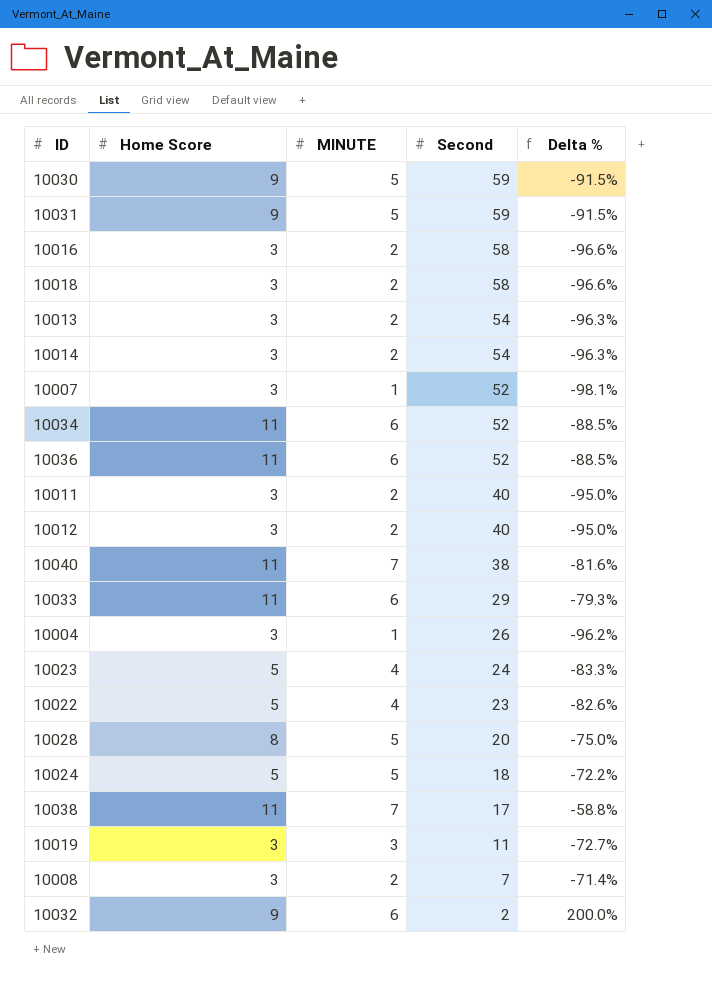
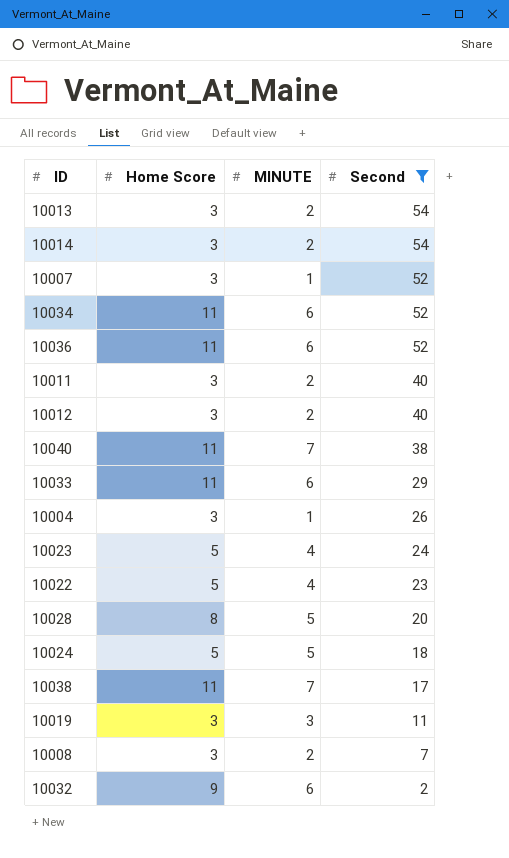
filter: none -> Second <= 54
column Delta % | formula: ([MINUTE] - [Second]) / [Second] -> none

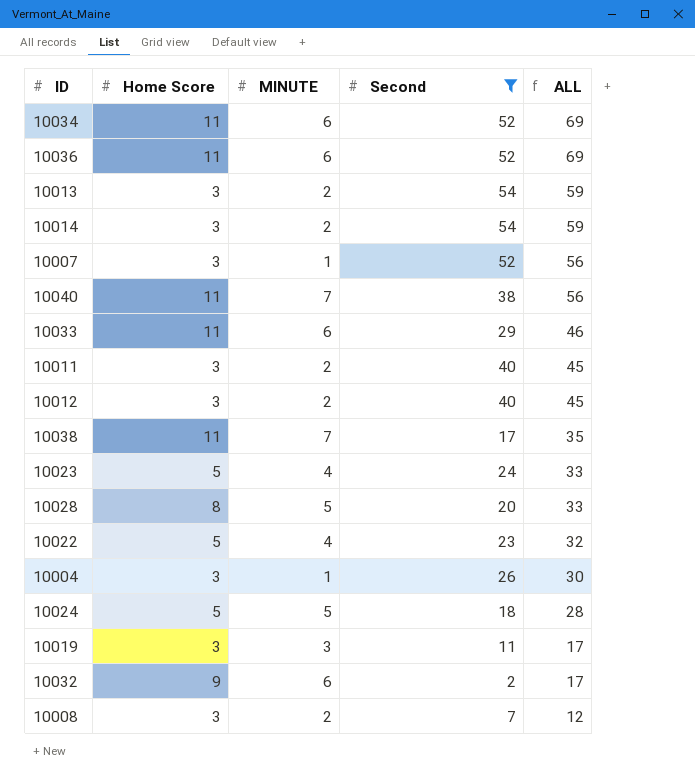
row order: Second descending -> ALL descending
column ALL | formula: none -> [Home Score] + [MINUTE] + [Second]

